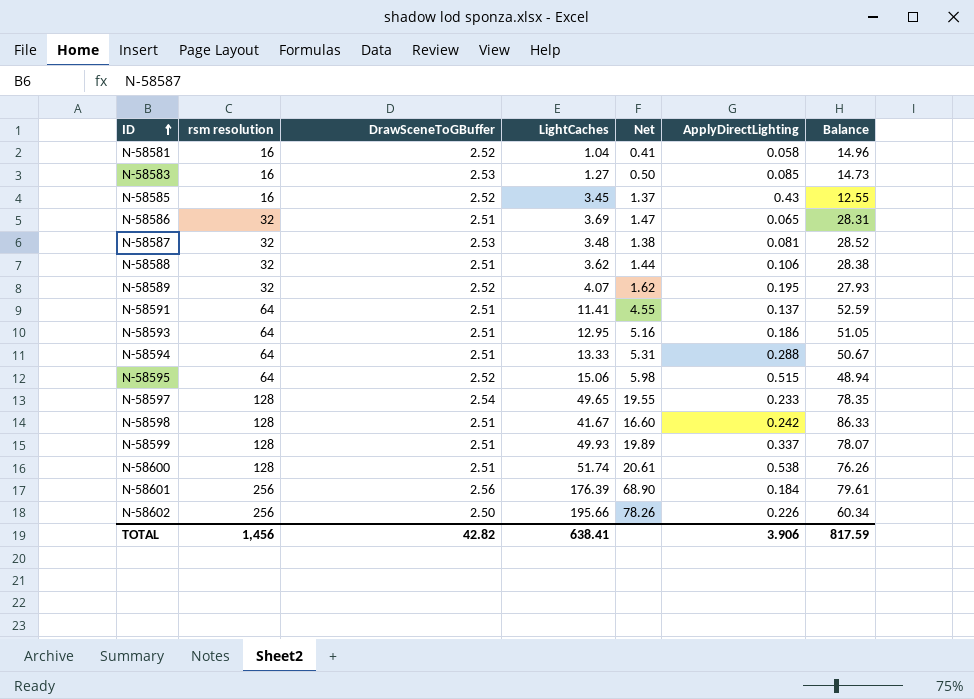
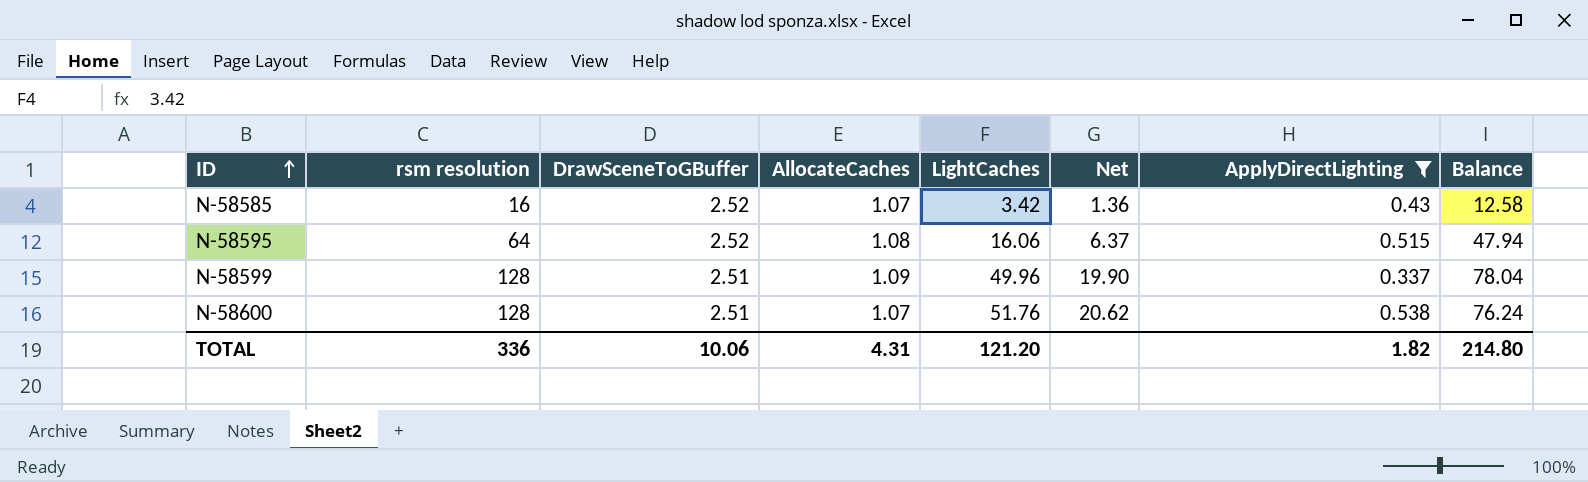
filter: none -> ApplyDirectLighting >= 0.337
column AllocateCaches | position: none -> 4
N-58585 | LightCaches: 3.45 -> 3.42
N-58585 | Net: 1.37 -> 1.36
N-58585 | Balance: 12.55 -> 12.58
N-58595 | LightCaches: 15.06 -> 16.06
N-58595 | Net: 5.98 -> 6.37
N-58595 | Balance: 48.94 -> 47.94
N-58599 | LightCaches: 49.93 -> 49.96
N-58599 | Net: 19.89 -> 19.90
N-58599 | Balance: 78.07 -> 78.04
N-58600 | LightCaches: 51.74 -> 51.76
N-58600 | Net: 20.61 -> 20.62
N-58600 | Balance: 76.26 -> 76.24
TOTAL | rsm resolution: 1,456 -> 336
TOTAL | DrawSceneToGBuffer: 42.82 -> 10.06
TOTAL | LightCaches: 638.41 -> 121.20
TOTAL | ApplyDirectLighting: 3.906 -> 1.82
TOTAL | Balance: 817.59 -> 214.80

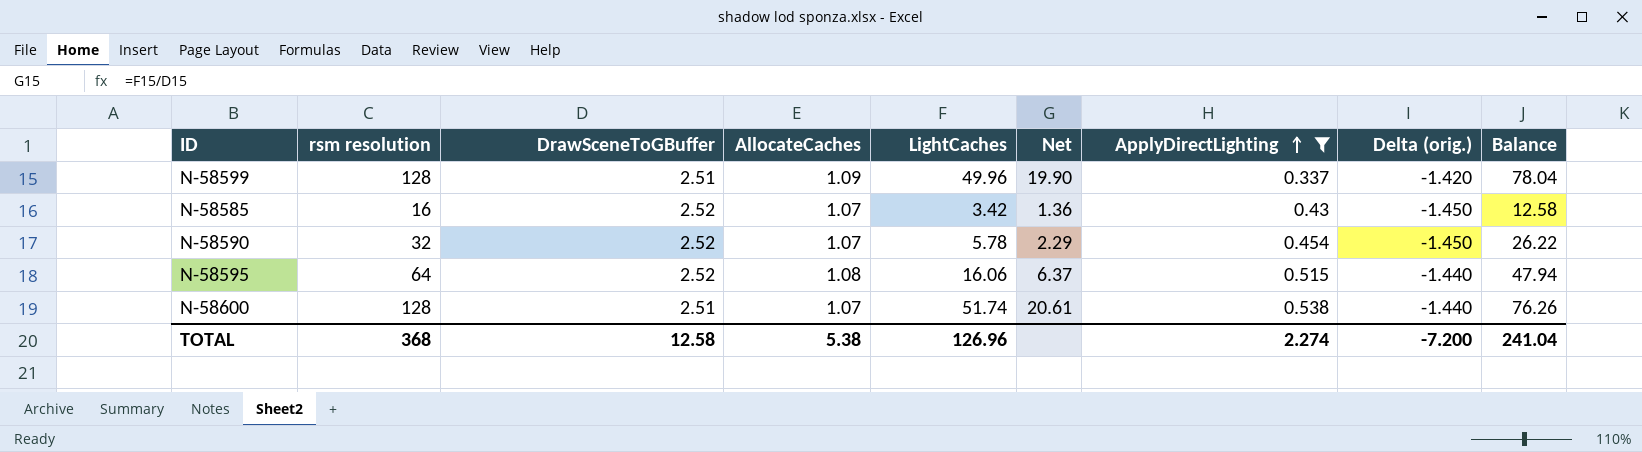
row order: ID ascending -> ApplyDirectLighting ascending
column Delta (orig.) | formula: none -> [AllocateCaches] - [DrawSceneToGBuffer]
row N-58590: none -> 32 | 2.52 | 1.07 | 5.78 | 2.29 | 0.454 | -1.450 | 26.22
N-58600 | LightCaches: 51.76 -> 51.74
N-58600 | Net: 20.62 -> 20.61
N-58600 | Balance: 76.24 -> 76.26
TOTAL | rsm resolution: 336 -> 368
TOTAL | DrawSceneToGBuffer: 10.06 -> 12.58
TOTAL | AllocateCaches: 4.31 -> 5.38
TOTAL | LightCaches: 121.20 -> 126.96
TOTAL | ApplyDirectLighting: 1.82 -> 2.274
TOTAL | Balance: 214.80 -> 241.04

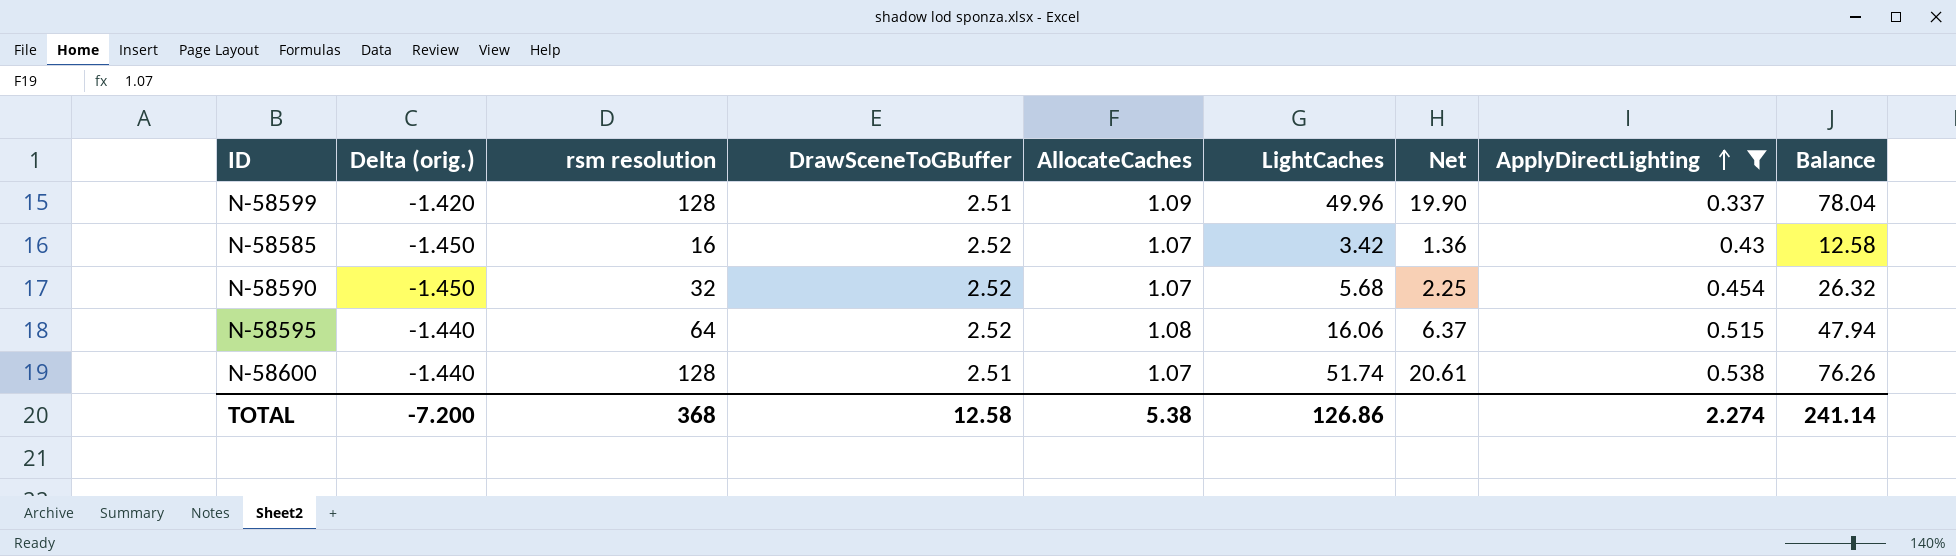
column Delta (orig.) | position: 8 -> 2
N-58590 | LightCaches: 5.78 -> 5.68
N-58590 | Net: 2.29 -> 2.25
N-58590 | Balance: 26.22 -> 26.32
TOTAL | LightCaches: 126.96 -> 126.86
TOTAL | Balance: 241.04 -> 241.14

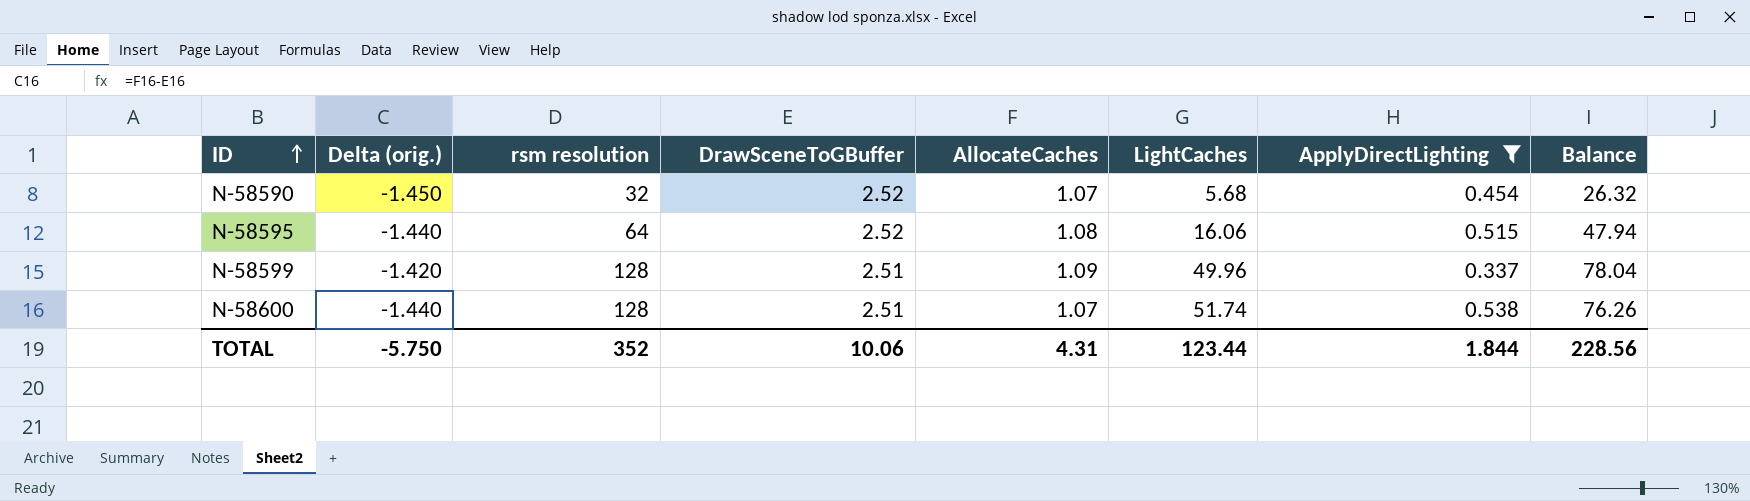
row order: ApplyDirectLighting ascending -> ID ascending
column Net | formula: [LightCaches] / [DrawSceneToGBuffer] -> none
row N-58585: -1.450 | 16 | 2.52 | 1.07 | 3.42 | 1.36 | 0.43 | 12.58 -> none
TOTAL | Delta (orig.): -7.200 -> -5.750
TOTAL | rsm resolution: 368 -> 352
TOTAL | DrawSceneToGBuffer: 12.58 -> 10.06
TOTAL | AllocateCaches: 5.38 -> 4.31
TOTAL | LightCaches: 126.86 -> 123.44
TOTAL | ApplyDirectLighting: 2.274 -> 1.844
TOTAL | Balance: 241.14 -> 228.56

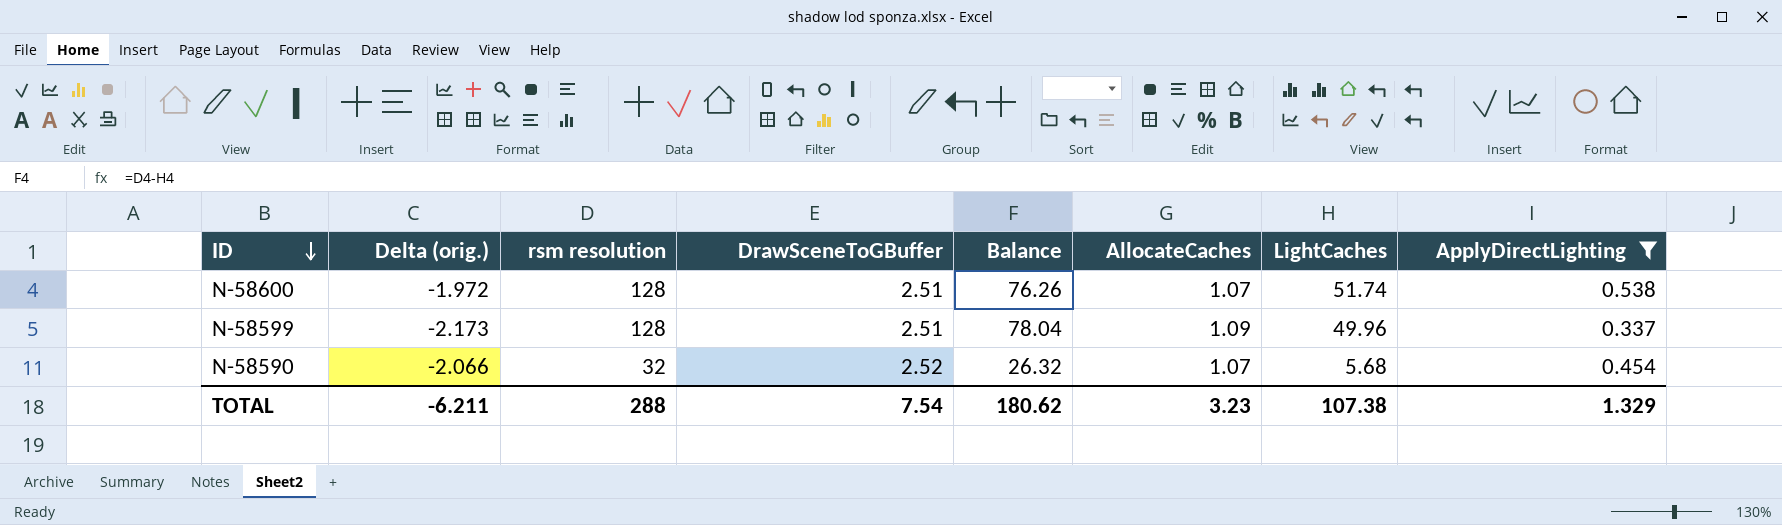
row order: ID ascending -> ID descending
column Delta (orig.) | formula: [AllocateCaches] - [DrawSceneToGBuffer] -> [ApplyDirectLighting] - [DrawSceneToGBuffer]
column Balance | position: 8 -> 5
row N-58595: -1.440 | 64 | 2.52 | 1.08 | 16.06 | 0.515 | 47.94 -> none
TOTAL | Delta (orig.): -5.750 -> -6.211
TOTAL | rsm resolution: 352 -> 288
TOTAL | DrawSceneToGBuffer: 10.06 -> 7.54
TOTAL | Balance: 228.56 -> 180.62
TOTAL | AllocateCaches: 4.31 -> 3.23
TOTAL | LightCaches: 123.44 -> 107.38
TOTAL | ApplyDirectLighting: 1.844 -> 1.329

